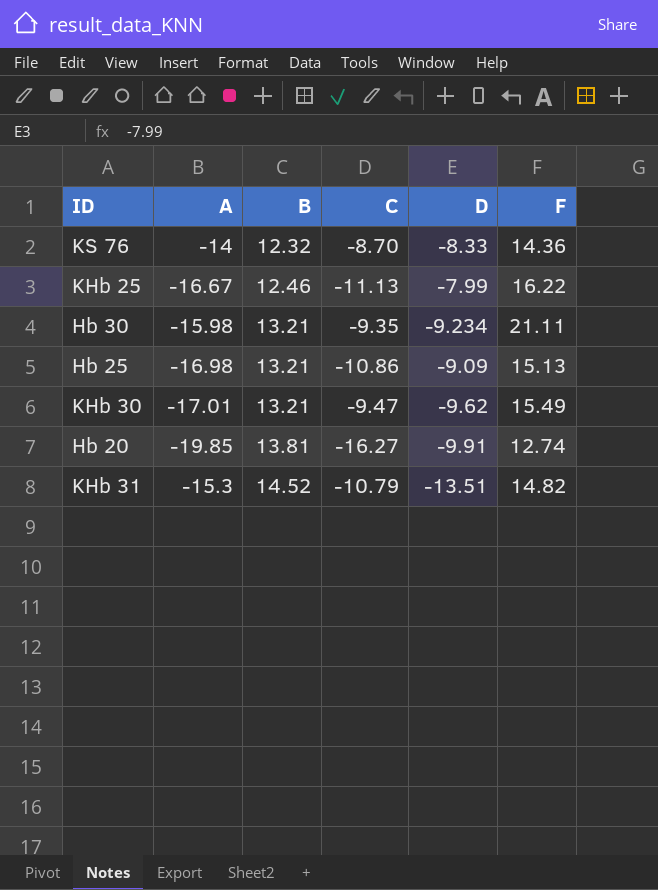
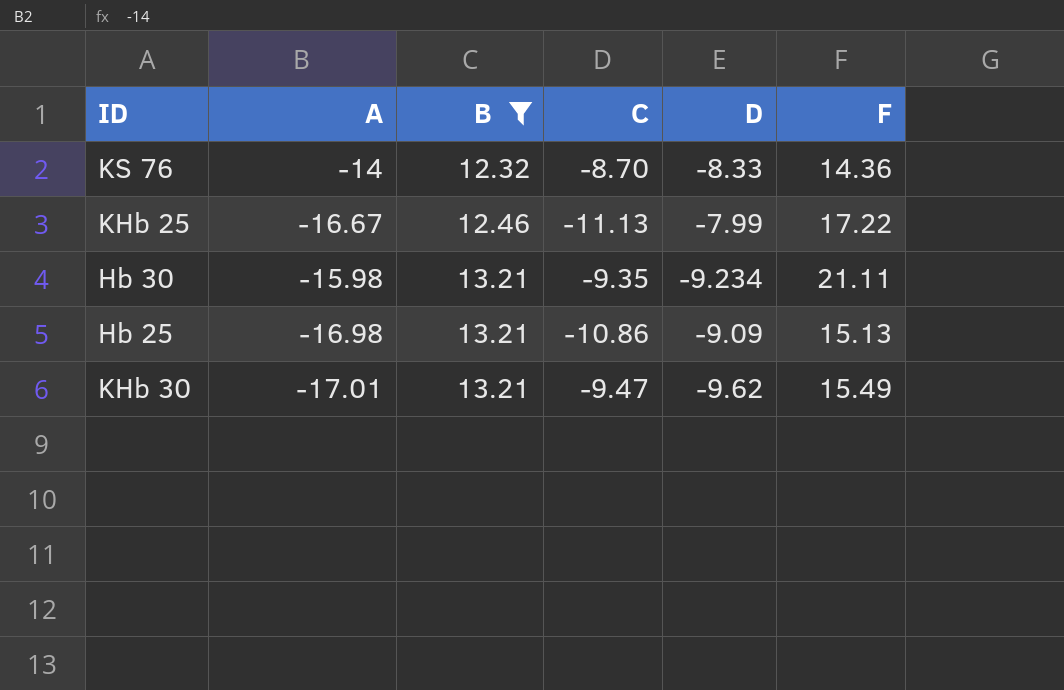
filter: none -> B <= 13.21
KHb 25 | F: 16.22 -> 17.22

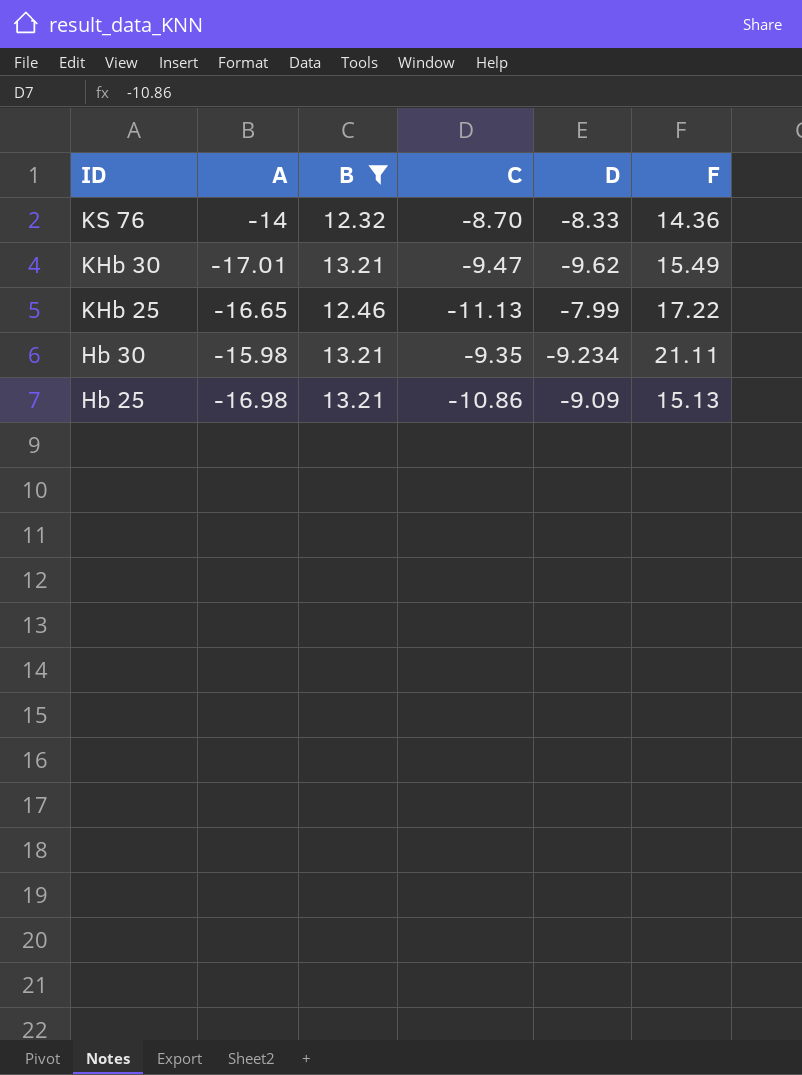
row order: B ascending -> ID descending
KHb 25 | A: -16.67 -> -16.65

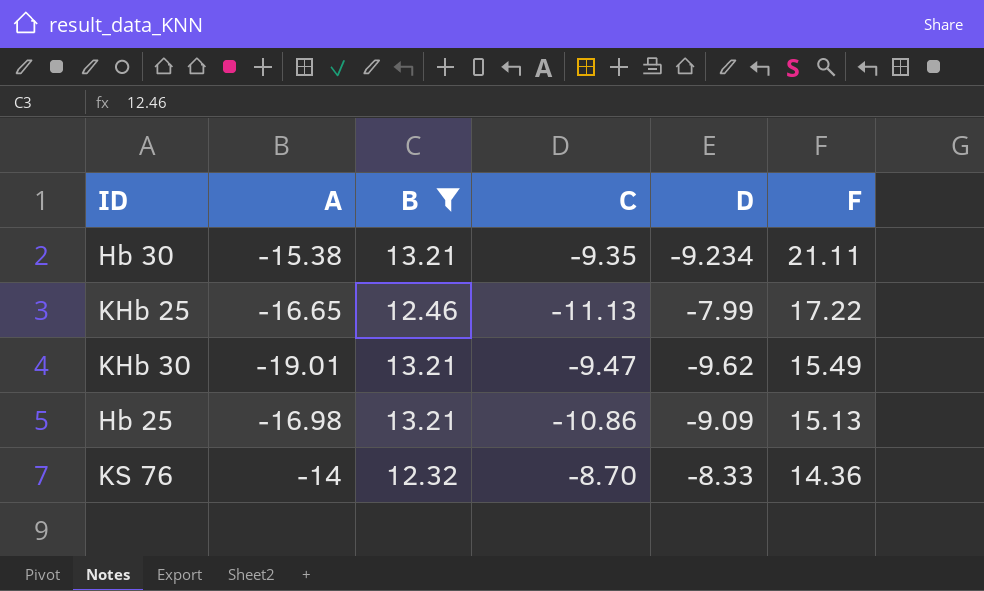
row order: ID descending -> F descending
Hb 30 | A: -15.98 -> -15.38
KHb 30 | A: -17.01 -> -19.01

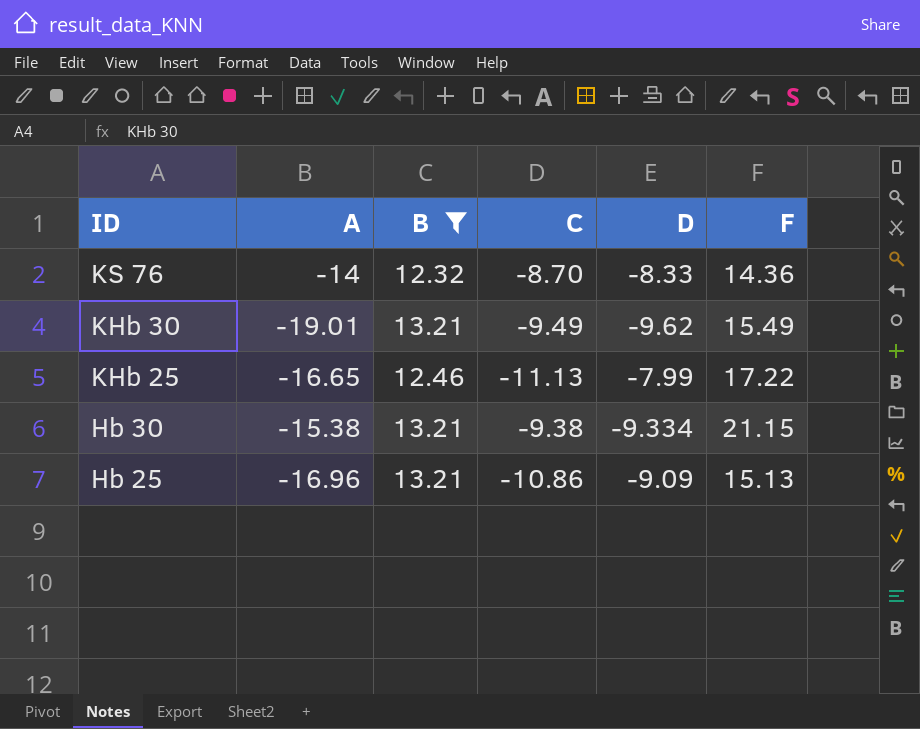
row order: F descending -> ID descending
KHb 30 | C: -9.47 -> -9.49
Hb 30 | C: -9.35 -> -9.38
Hb 30 | D: -9.234 -> -9.334
Hb 30 | F: 21.11 -> 21.15
Hb 25 | A: -16.98 -> -16.96

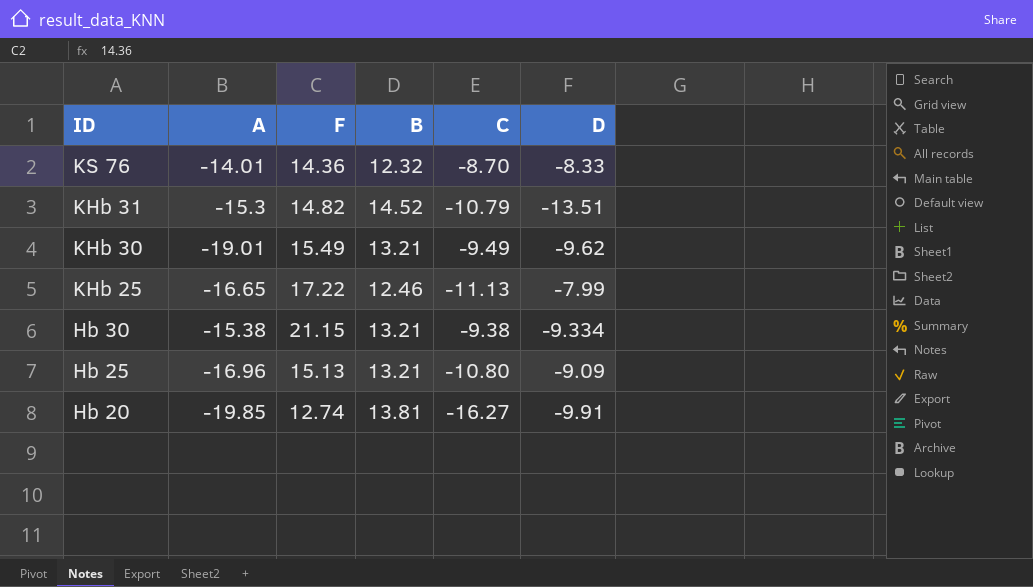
filter: B <= 13.21 -> none
column F | position: 6 -> 3
KS 76 | A: -14 -> -14.01
Hb 25 | C: -10.86 -> -10.80

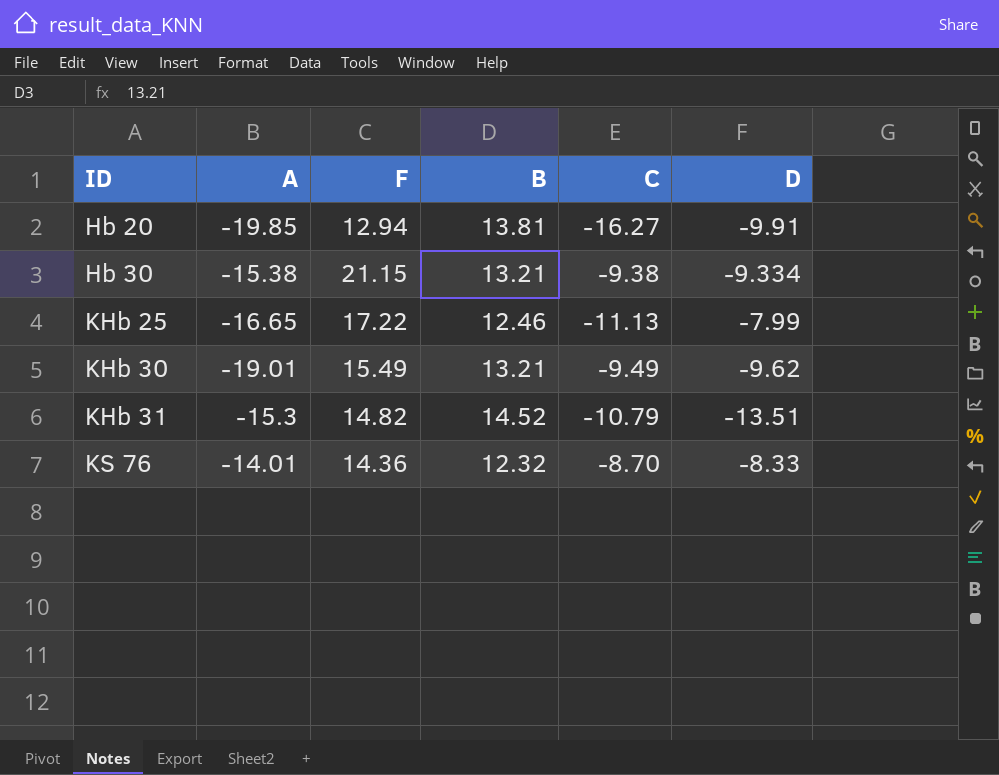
row order: ID descending -> ID ascending
row Hb 25: -16.96 | 15.13 | 13.21 | -10.80 | -9.09 -> none
Hb 20 | F: 12.74 -> 12.94

